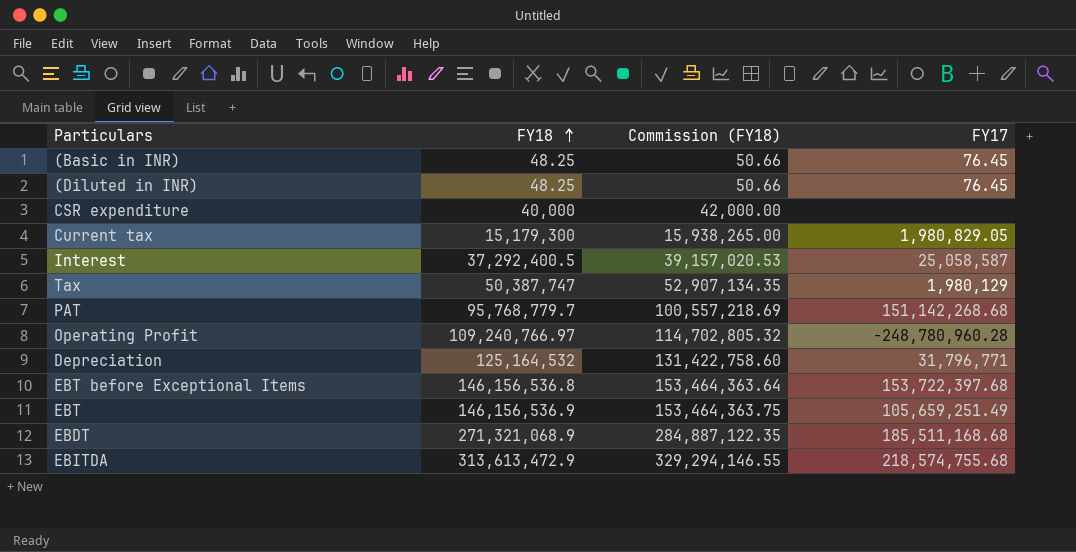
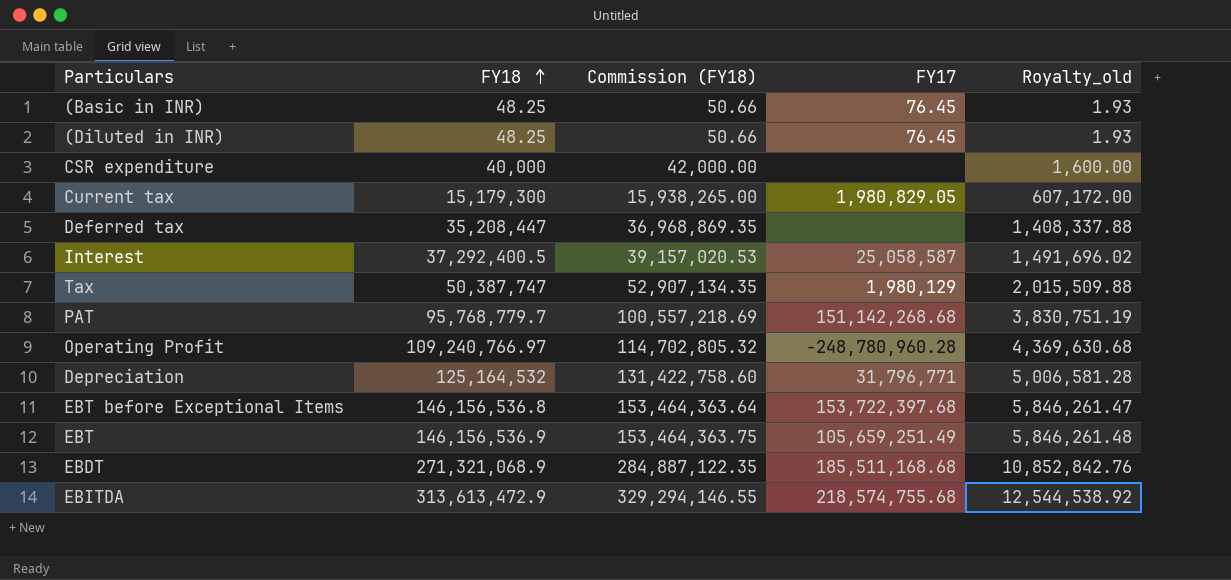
column Royalty_old | formula: none -> [FY18] * 0.04
row Deferred tax: none -> 35,208,447 | 36,968,869.35 | none | 1,408,337.88

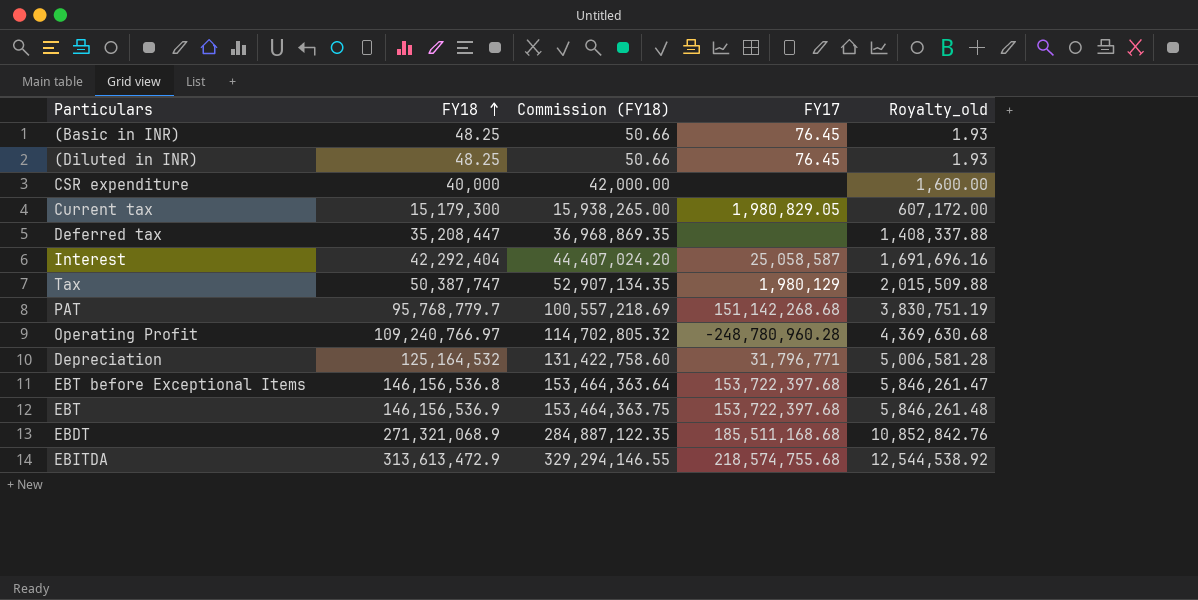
Interest | FY18: 37,292,400.5 -> 42,292,404
Interest | Commission (FY18): 39,157,020.53 -> 44,407,024.20
Interest | Royalty_old: 1,491,696.02 -> 1,691,696.16
EBT | FY17: 105,659,251.49 -> 153,722,397.68

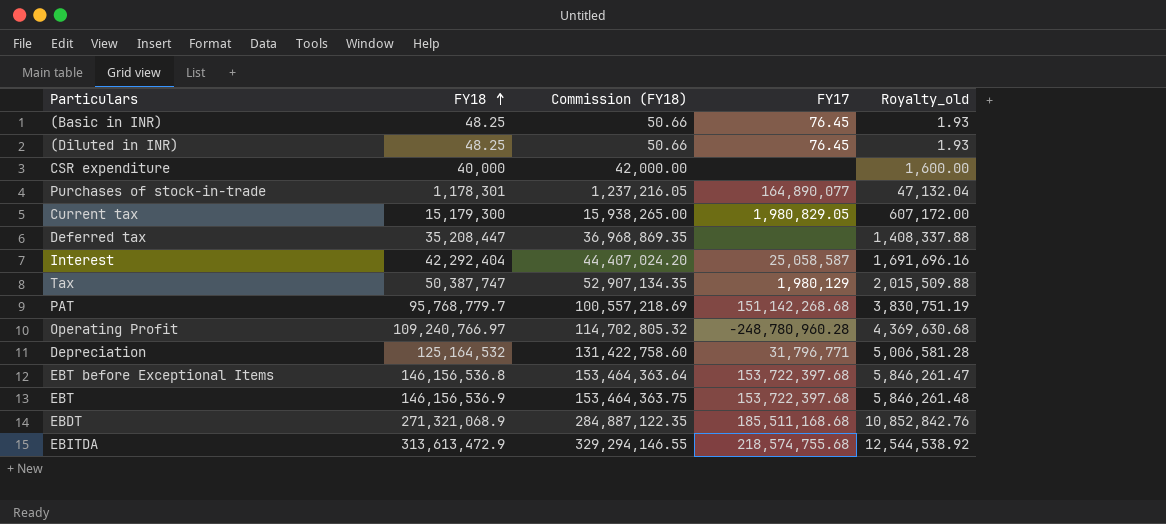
row Purchases of stock-in-trade: none -> 1,178,301 | 1,237,216.05 | 164,890,077 | 47,132.04

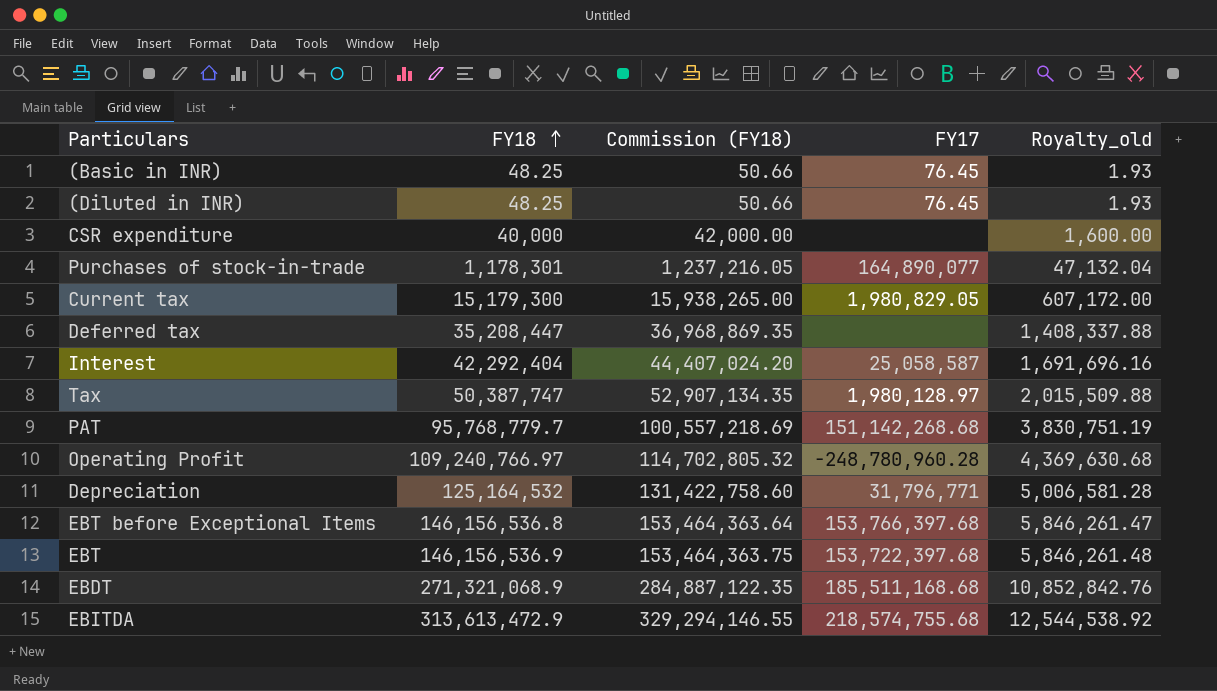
Tax | FY17: 1,980,129 -> 1,980,128.97
EBT before Exceptional Items | FY17: 153,722,397.68 -> 153,766,397.68

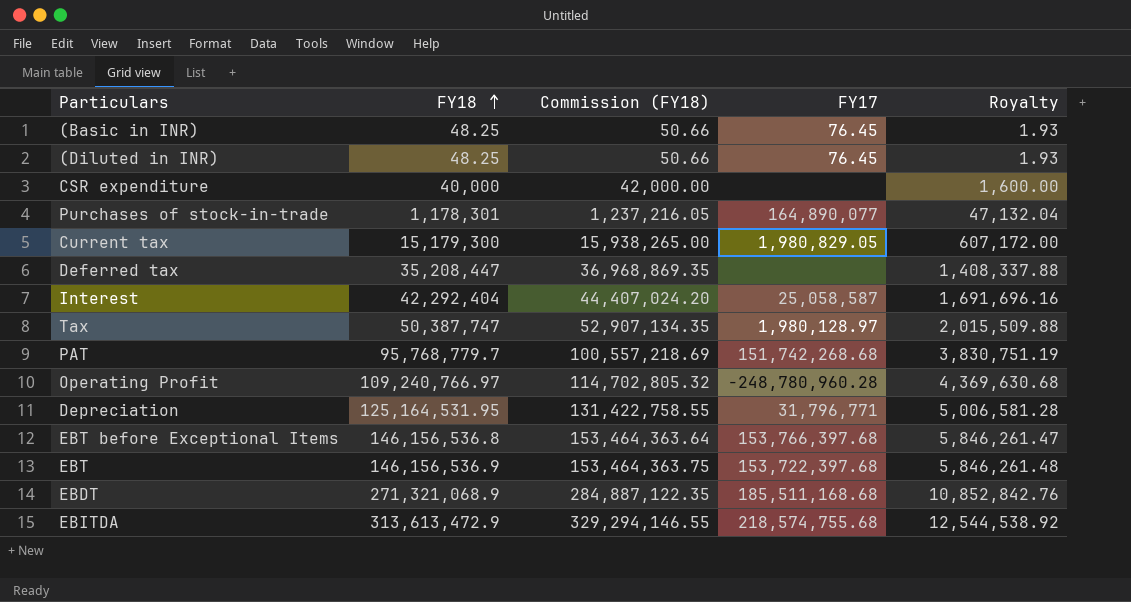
column name: Royalty_old -> Royalty
PAT | FY17: 151,142,268.68 -> 151,742,268.68
Depreciation | FY18: 125,164,532 -> 125,164,531.95
Depreciation | Commission (FY18): 131,422,758.60 -> 131,422,758.55

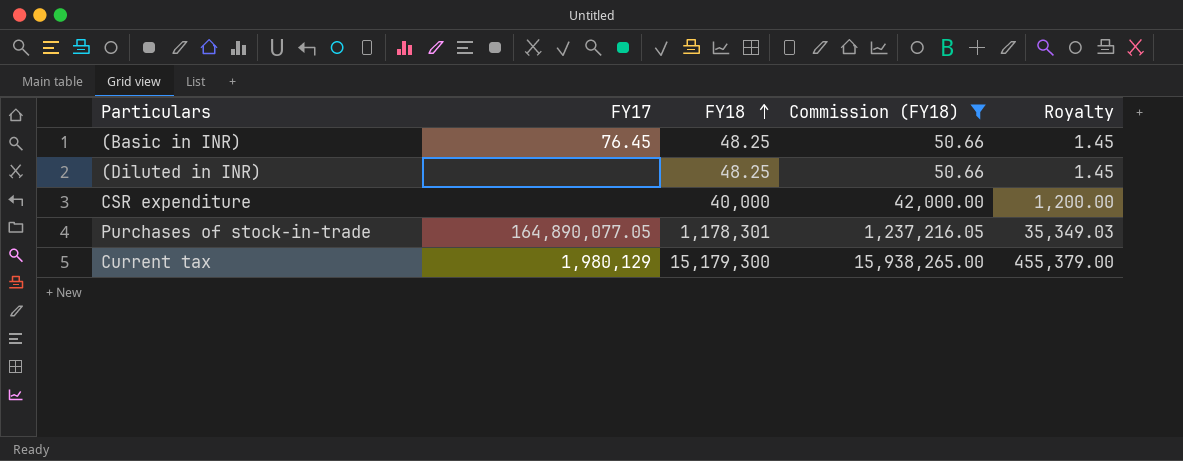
filter: none -> Commission (FY18) <= 15,938,265.00
column FY17 | position: 4 -> 2
column Royalty | formula: [FY18] * 0.04 -> [FY18] * 0.03
(Diluted in INR) | FY17: 76.45 -> none
Purchases of stock-in-trade | FY17: 164,890,077 -> 164,890,077.05
Current tax | FY17: 1,980,829.05 -> 1,980,129

